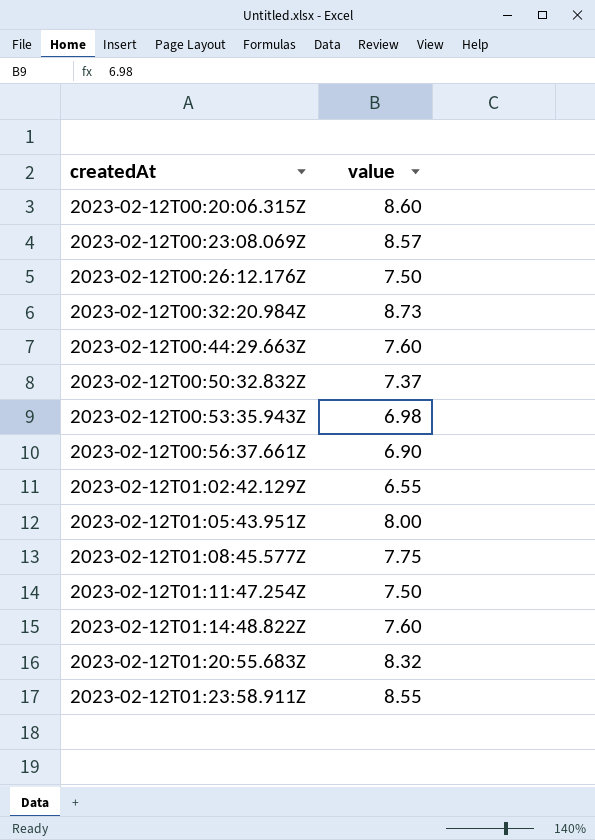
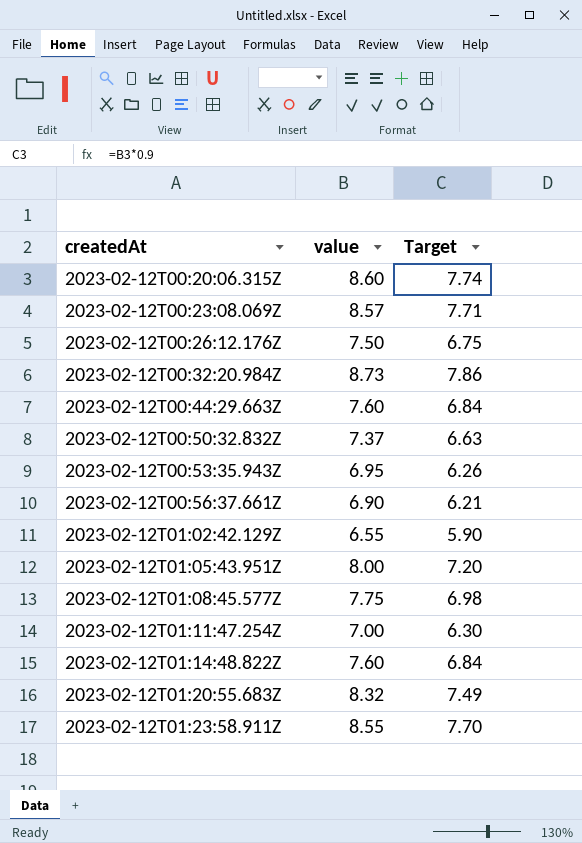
column Target | formula: none -> [value] * 0.9
2023-02-12T00:53:35.943Z | value: 6.98 -> 6.95
2023-02-12T01:11:47.254Z | value: 7.50 -> 7.00

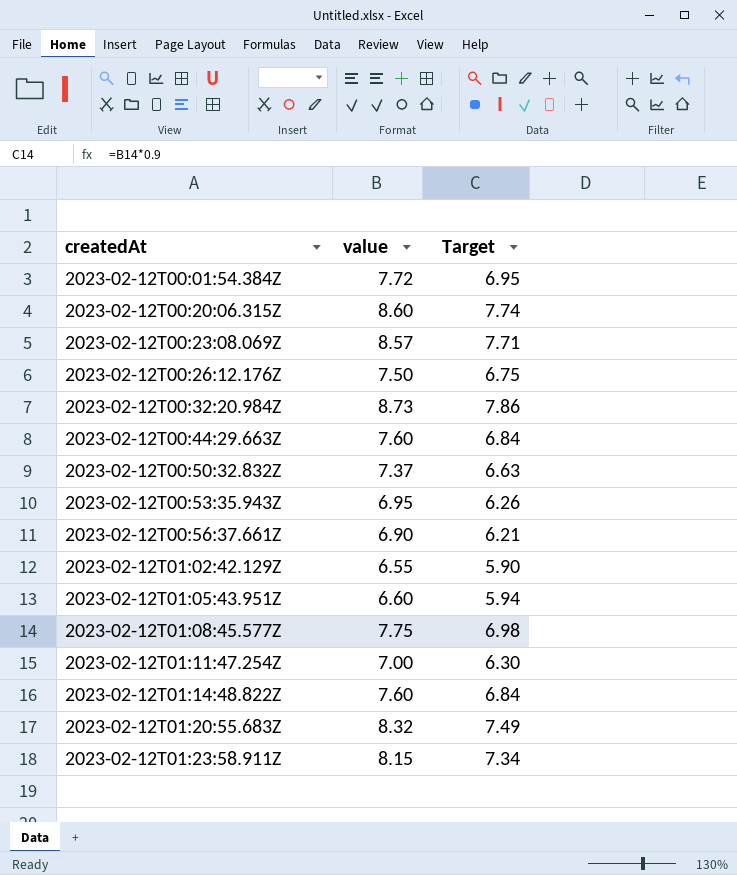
row 2023-02-12T00:01:54.384Z: none -> 7.72 | 6.95
2023-02-12T01:05:43.951Z | value: 8.00 -> 6.60
2023-02-12T01:05:43.951Z | Target: 7.20 -> 5.94
2023-02-12T01:23:58.911Z | value: 8.55 -> 8.15
2023-02-12T01:23:58.911Z | Target: 7.70 -> 7.34

